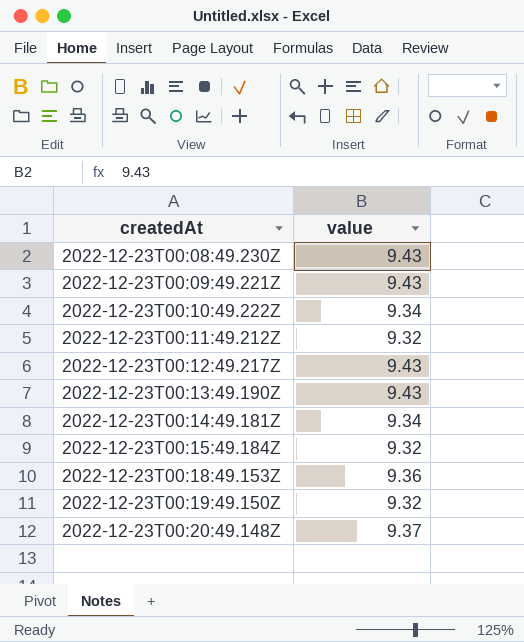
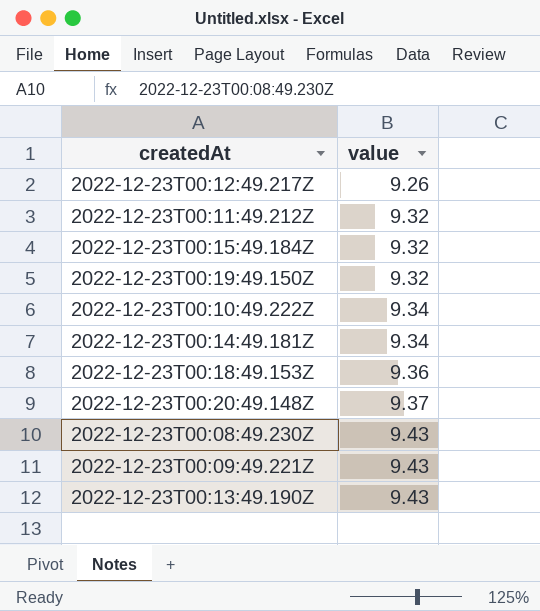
row order: createdAt ascending -> value ascending
2022-12-23T00:12:49.217Z | value: 9.43 -> 9.26

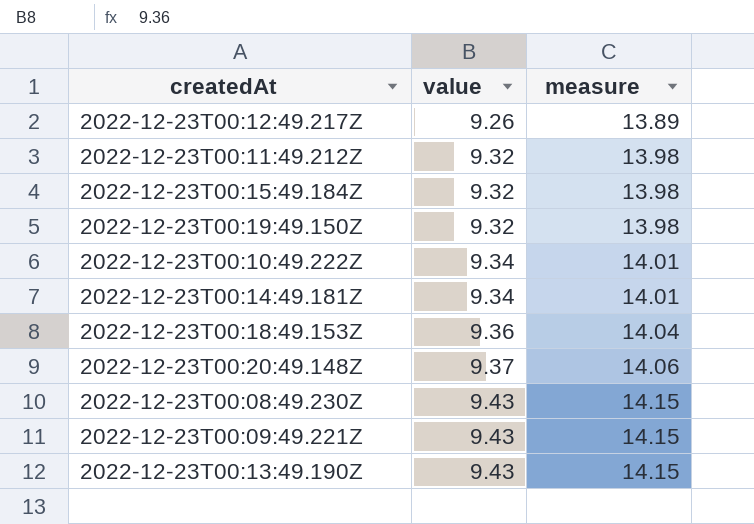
column measure | formula: none -> [value] * 1.5

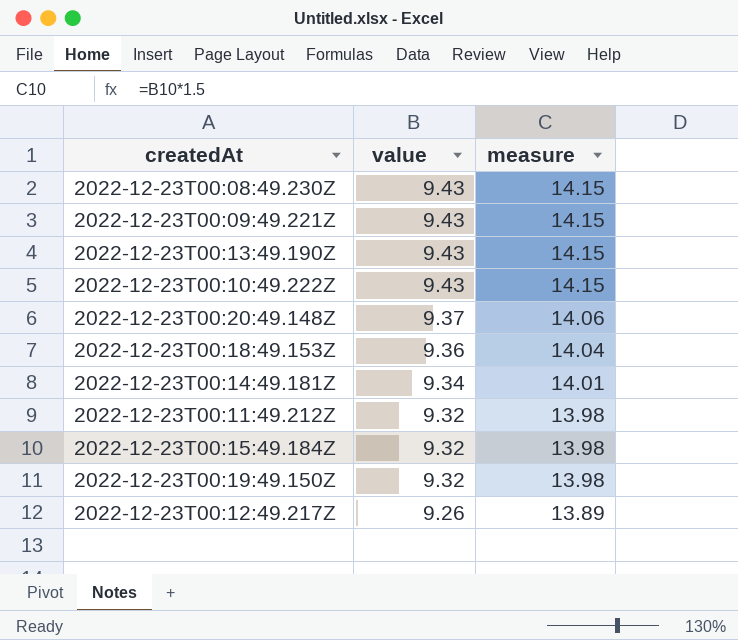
row order: value ascending -> value descending
2022-12-23T00:10:49.222Z | value: 9.34 -> 9.43
2022-12-23T00:10:49.222Z | measure: 14.01 -> 14.15

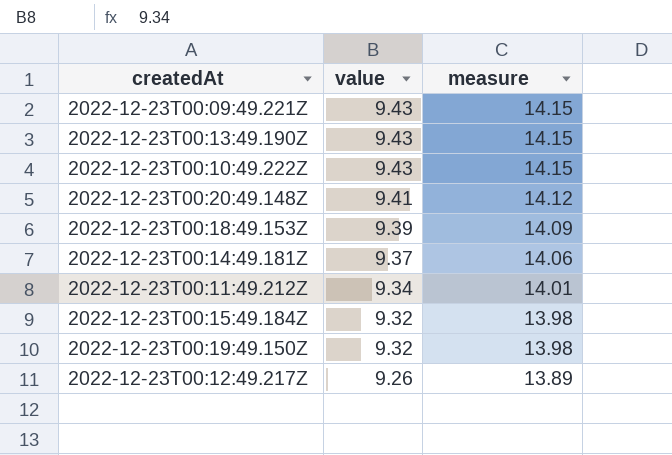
row 2022-12-23T00:08:49.230Z: 9.43 | 14.15 -> none
2022-12-23T00:20:49.148Z | value: 9.37 -> 9.41
2022-12-23T00:20:49.148Z | measure: 14.06 -> 14.12
2022-12-23T00:18:49.153Z | value: 9.36 -> 9.39
2022-12-23T00:18:49.153Z | measure: 14.04 -> 14.09
2022-12-23T00:14:49.181Z | value: 9.34 -> 9.37
2022-12-23T00:14:49.181Z | measure: 14.01 -> 14.06
2022-12-23T00:11:49.212Z | value: 9.32 -> 9.34
2022-12-23T00:11:49.212Z | measure: 13.98 -> 14.01

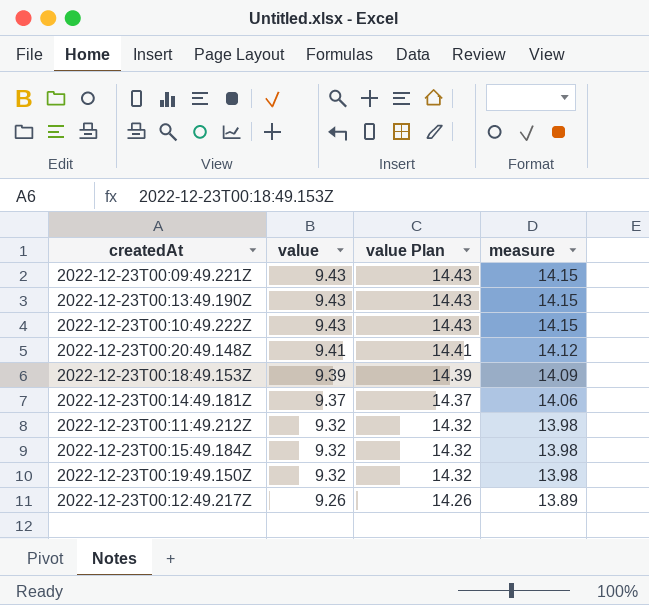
column value Plan | formula: none -> [value] + 5
2022-12-23T00:11:49.212Z | value: 9.34 -> 9.32
2022-12-23T00:11:49.212Z | measure: 14.01 -> 13.98

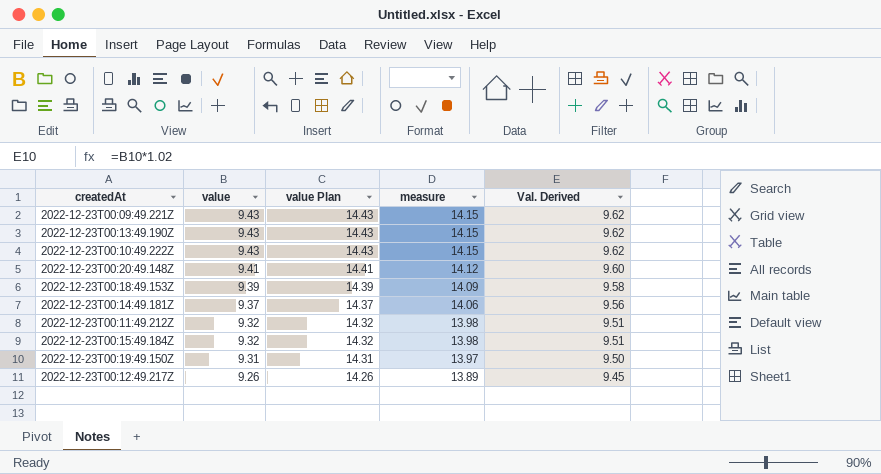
column Val. Derived | formula: none -> [value] * 1.02
2022-12-23T00:19:49.150Z | value: 9.32 -> 9.31
2022-12-23T00:19:49.150Z | value Plan: 14.32 -> 14.31
2022-12-23T00:19:49.150Z | measure: 13.98 -> 13.97

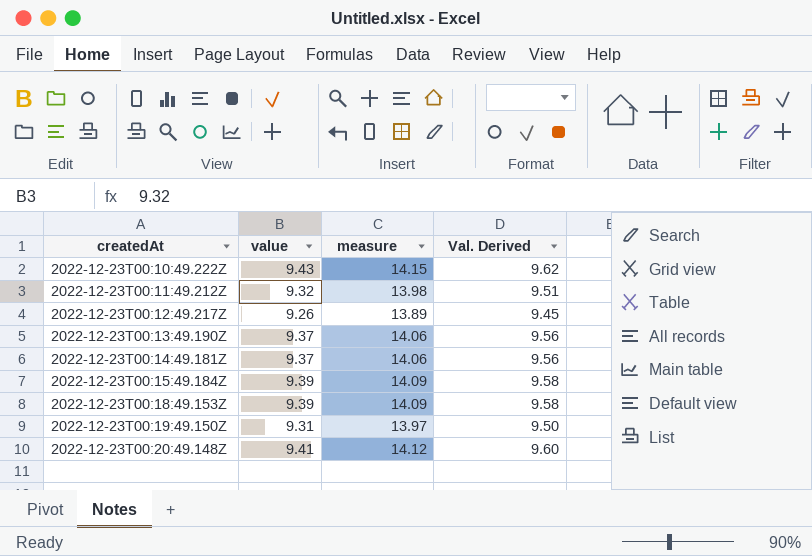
row order: value descending -> createdAt ascending
column value Plan | formula: [value] + 5 -> none
row 2022-12-23T00:09:49.221Z: 9.43 | 14.43 | 14.15 | 9.62 -> none
2022-12-23T00:13:49.190Z | value: 9.43 -> 9.37
2022-12-23T00:13:49.190Z | measure: 14.15 -> 14.06
2022-12-23T00:13:49.190Z | Val. Derived: 9.62 -> 9.56
2022-12-23T00:15:49.184Z | value: 9.32 -> 9.39
2022-12-23T00:15:49.184Z | measure: 13.98 -> 14.09
2022-12-23T00:15:49.184Z | Val. Derived: 9.51 -> 9.58

